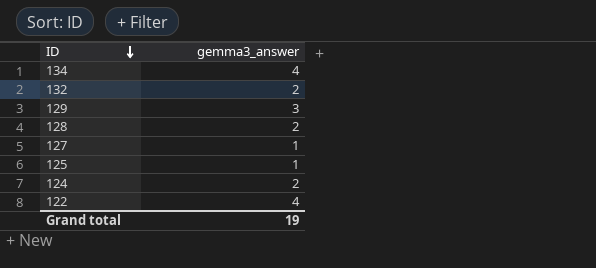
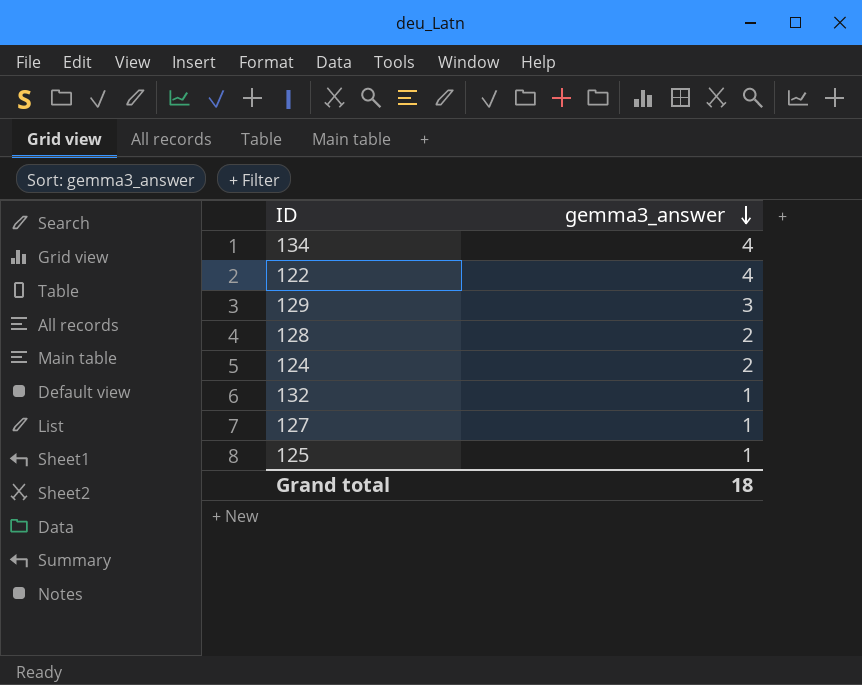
row order: ID descending -> gemma3_answer descending
132 | gemma3_answer: 2 -> 1
Grand total | gemma3_answer: 19 -> 18

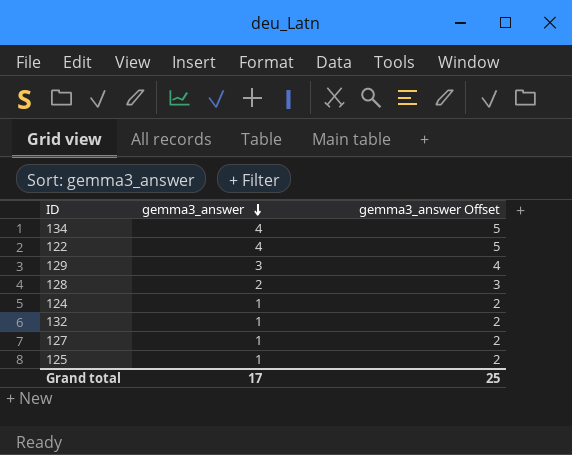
column gemma3_answer Offset | formula: none -> [gemma3_answer] + 1
124 | gemma3_answer: 2 -> 1
Grand total | gemma3_answer: 18 -> 17

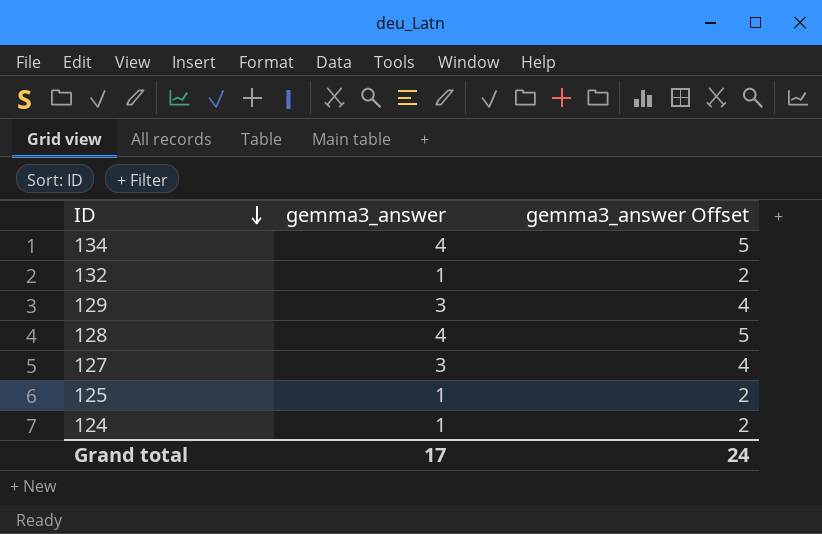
row order: gemma3_answer descending -> ID descending
row 122: 4 | 5 -> none
128 | gemma3_answer: 2 -> 4
128 | gemma3_answer Offset: 3 -> 5
127 | gemma3_answer: 1 -> 3
127 | gemma3_answer Offset: 2 -> 4
Grand total | gemma3_answer Offset: 25 -> 24

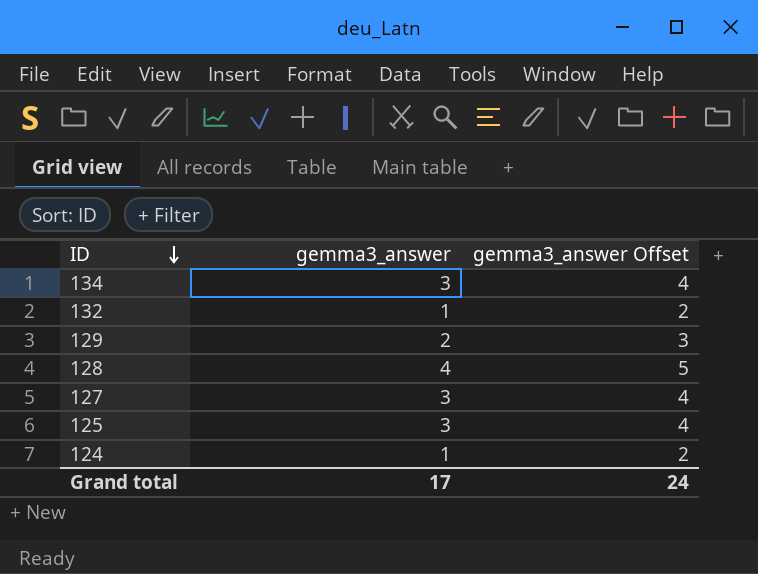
134 | gemma3_answer: 4 -> 3
134 | gemma3_answer Offset: 5 -> 4
129 | gemma3_answer: 3 -> 2
129 | gemma3_answer Offset: 4 -> 3
125 | gemma3_answer: 1 -> 3
125 | gemma3_answer Offset: 2 -> 4

